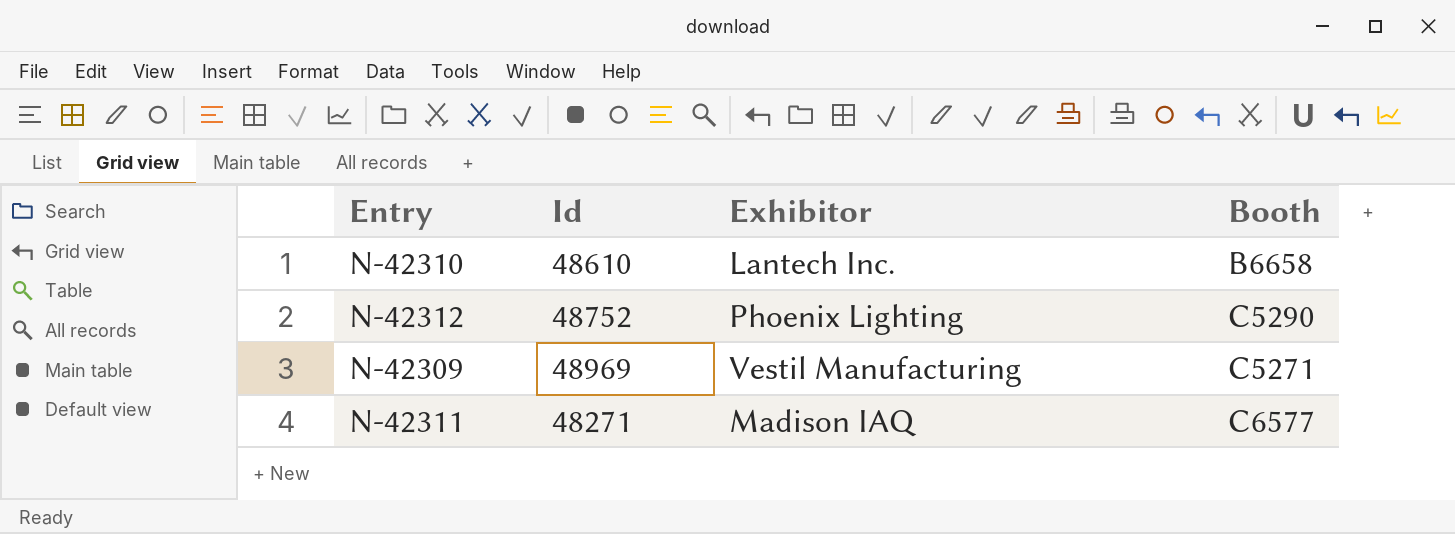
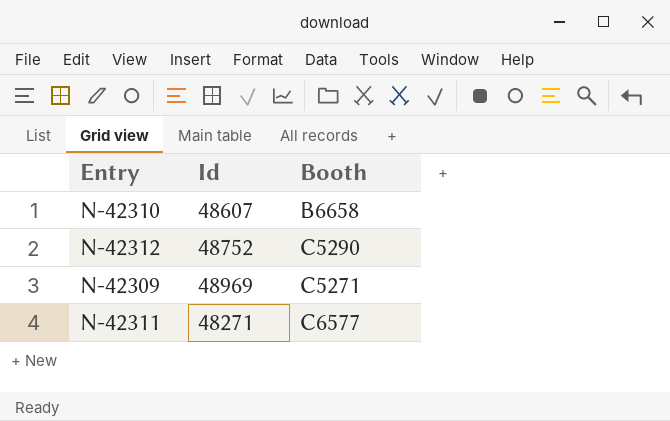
column Exhibitor | position: 3 -> none
N-42310 | Id: 48610 -> 48607

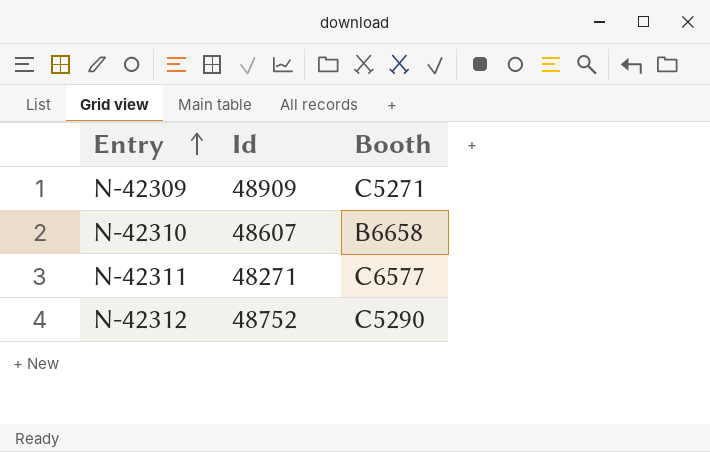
row order: none -> Entry ascending
N-42309 | Id: 48969 -> 48909

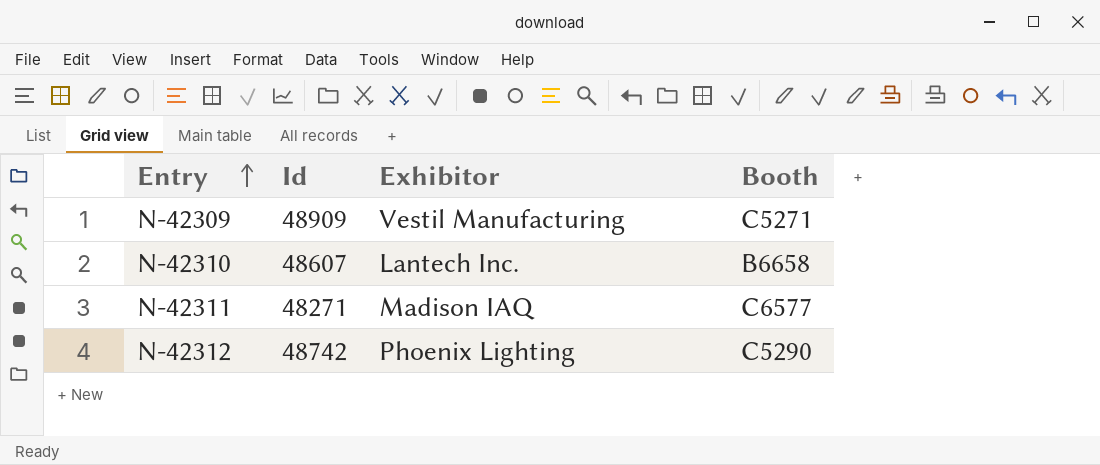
column Exhibitor | position: none -> 3
N-42312 | Id: 48752 -> 48742

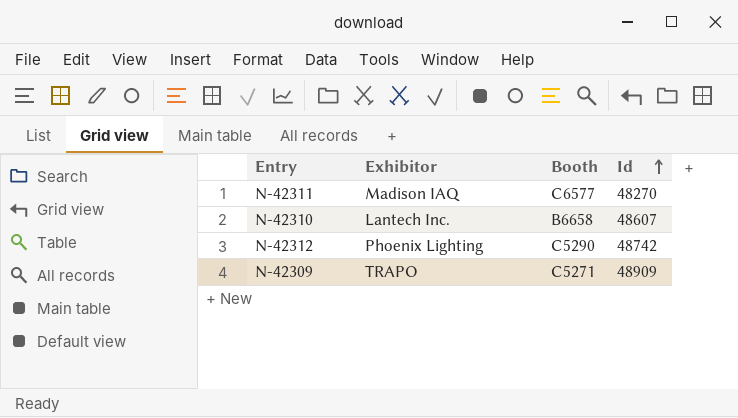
row order: Entry ascending -> Id ascending
column Id | position: 2 -> 4
N-42311 | Id: 48271 -> 48270
N-42309 | Exhibitor: Vestil Manufacturing -> TRAPO

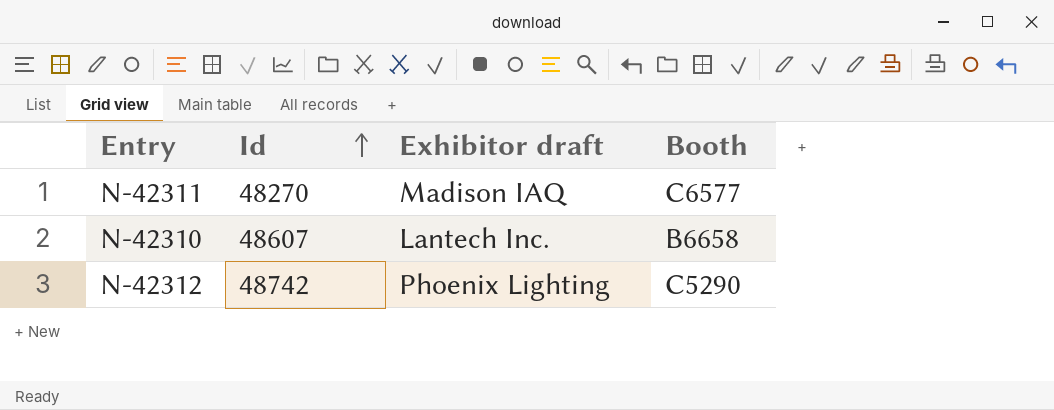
column Id | position: 4 -> 2
column name: Exhibitor -> Exhibitor draft
row N-42309: TRAPO | C5271 | 48909 -> none

